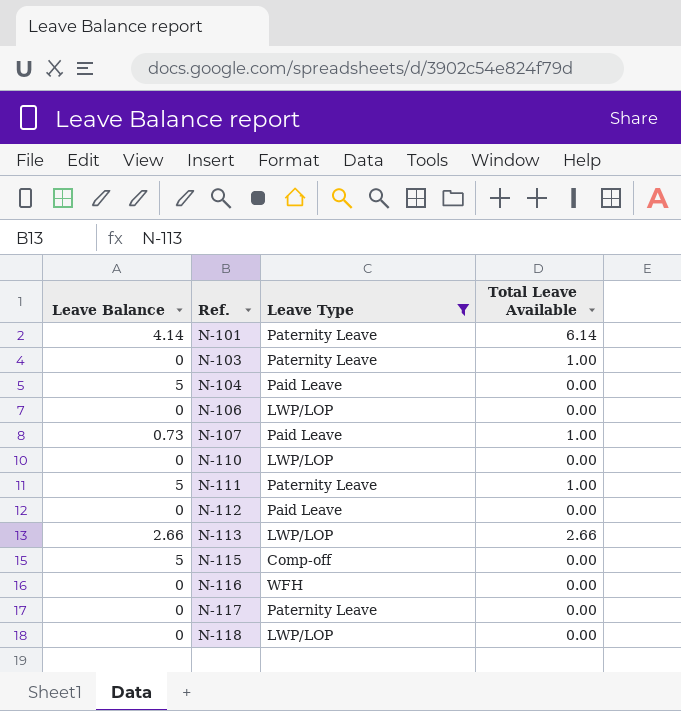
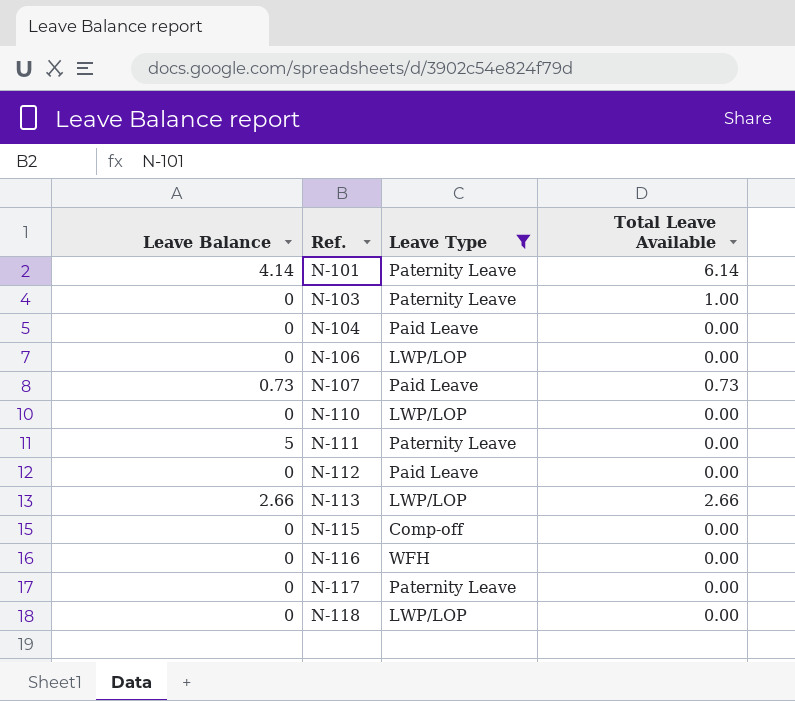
N-104 | Leave Balance: 5 -> 0
N-107 | Total Leave Available: 1.00 -> 0.73
N-111 | Total Leave Available: 1.00 -> 0.00
N-115 | Leave Balance: 5 -> 0

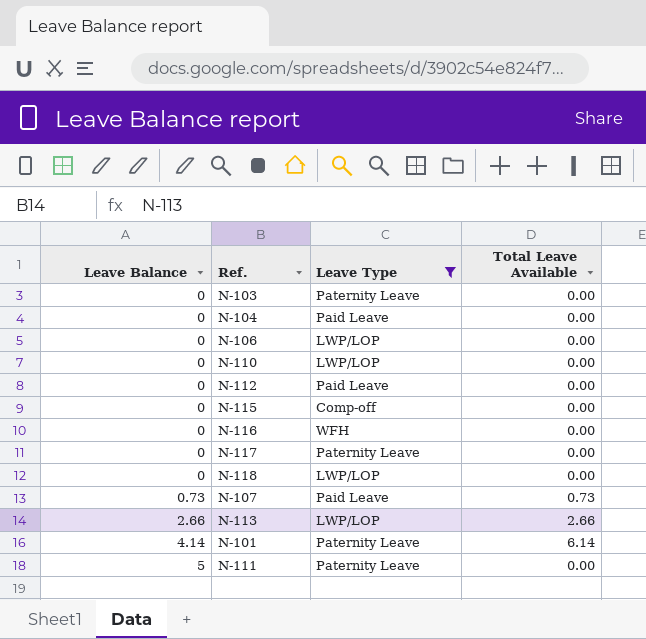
row order: Ref. ascending -> Leave Balance ascending
N-103 | Total Leave Available: 1.00 -> 0.00

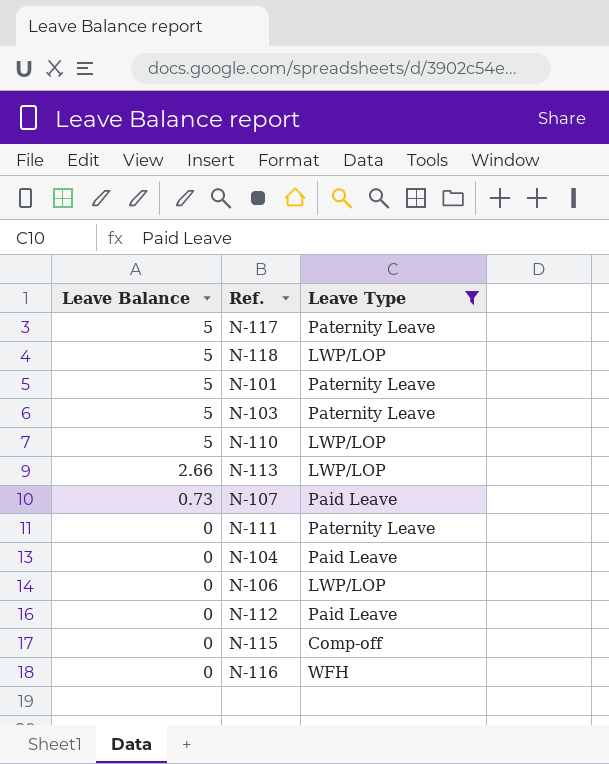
row order: Leave Balance ascending -> Leave Balance descending
column Total Leave Available | position: 4 -> none
N-117 | Leave Balance: 0 -> 5
N-118 | Leave Balance: 0 -> 5
N-101 | Leave Balance: 4.14 -> 5
N-103 | Leave Balance: 0 -> 5
N-110 | Leave Balance: 0 -> 5
N-111 | Leave Balance: 5 -> 0

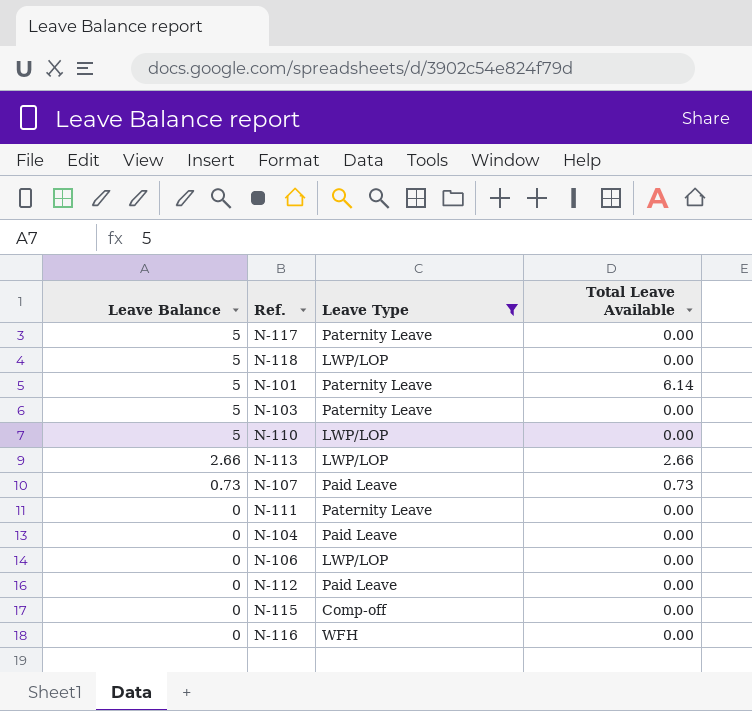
column Total Leave Available | position: none -> 4

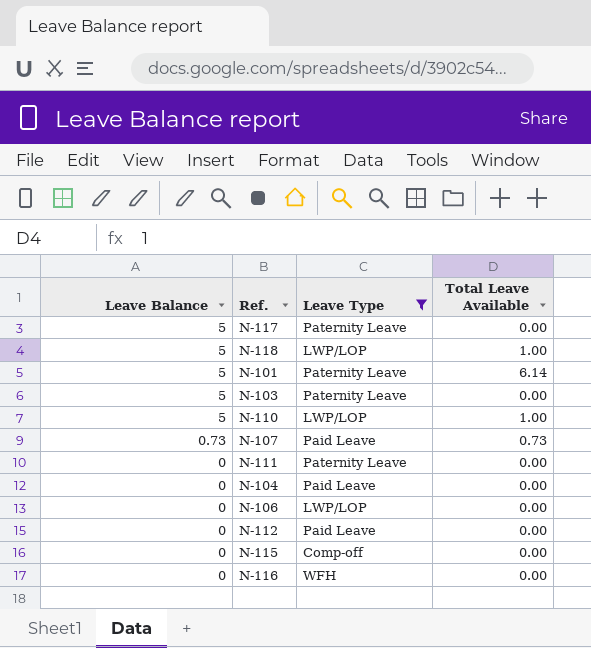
row N-113: 2.66 | LWP/LOP | 2.66 -> none
N-118 | Total Leave Available: 0.00 -> 1.00
N-110 | Total Leave Available: 0.00 -> 1.00

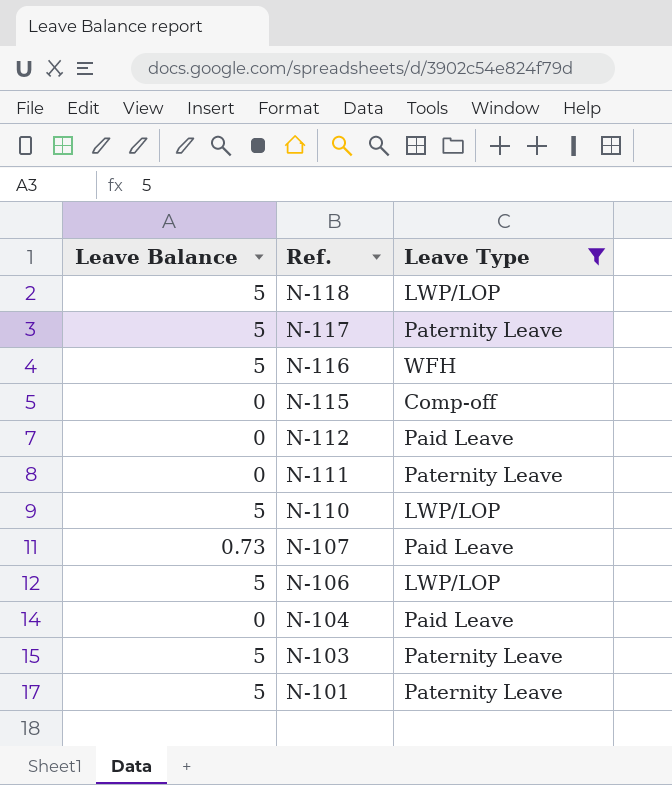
row order: Leave Balance descending -> Ref. descending
column Total Leave Available | position: 4 -> none
N-116 | Leave Balance: 0 -> 5
N-106 | Leave Balance: 0 -> 5

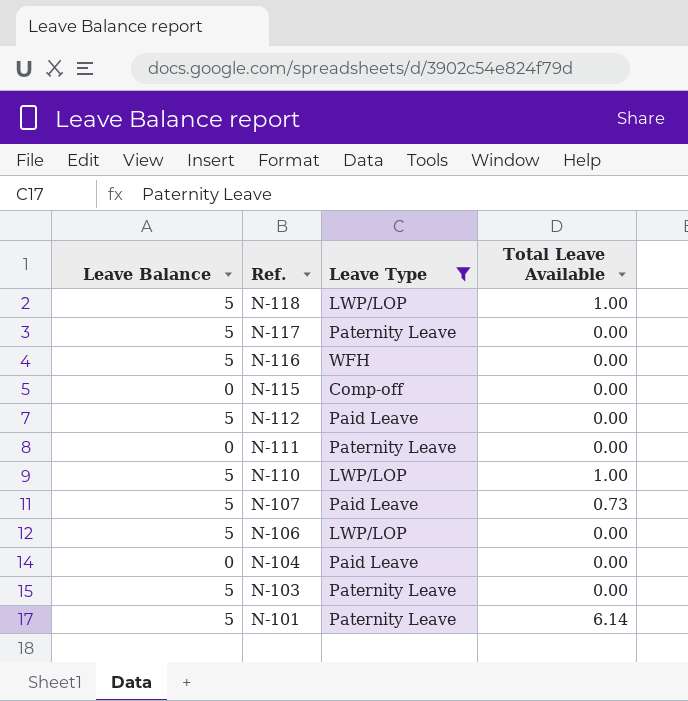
column Total Leave Available | position: none -> 4
N-112 | Leave Balance: 0 -> 5
N-107 | Leave Balance: 0.73 -> 5

